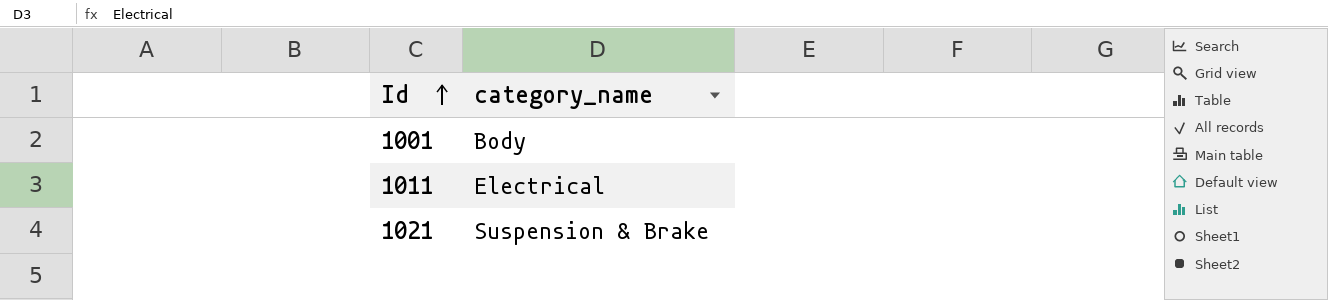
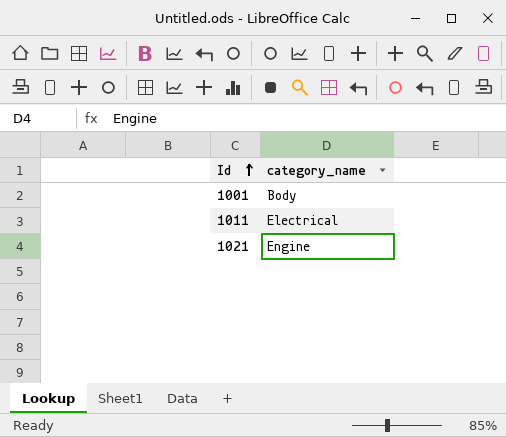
1021 | category_name: Suspension & Brake -> Engine

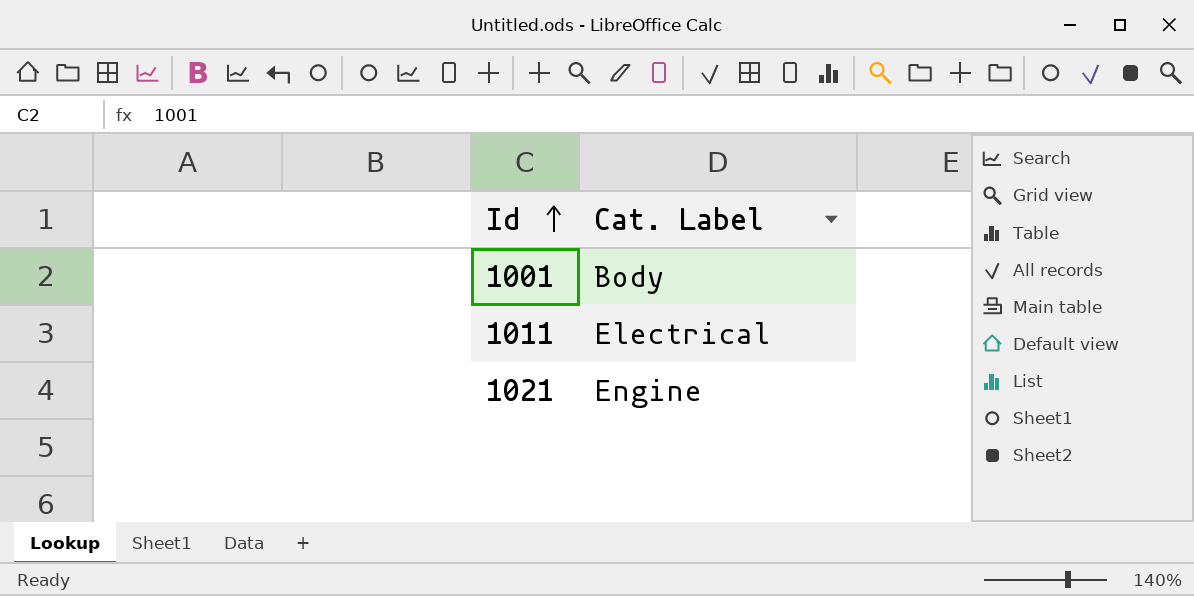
column name: category_name -> Cat. Label

